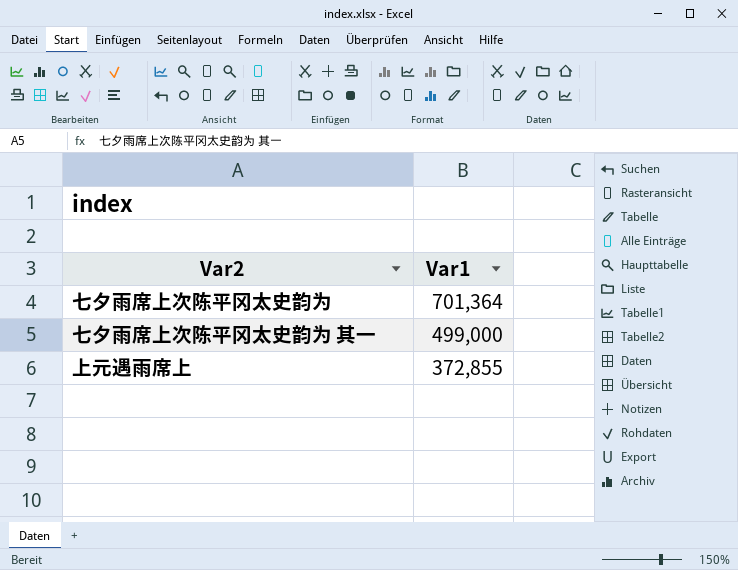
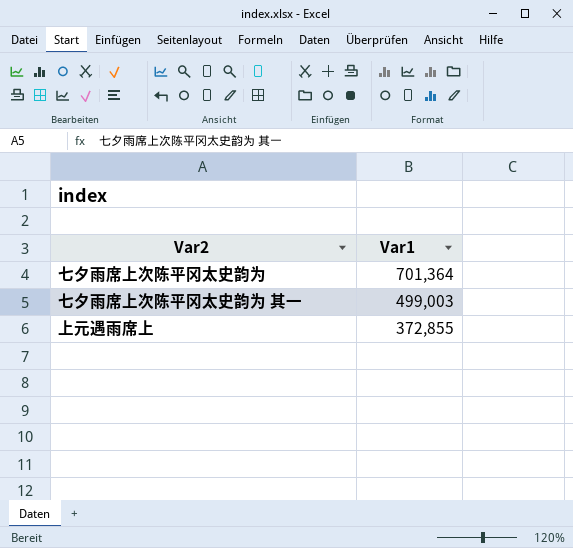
七夕雨席上次陈平冈太史韵为 其一 | Var1: 499,000 -> 499,003

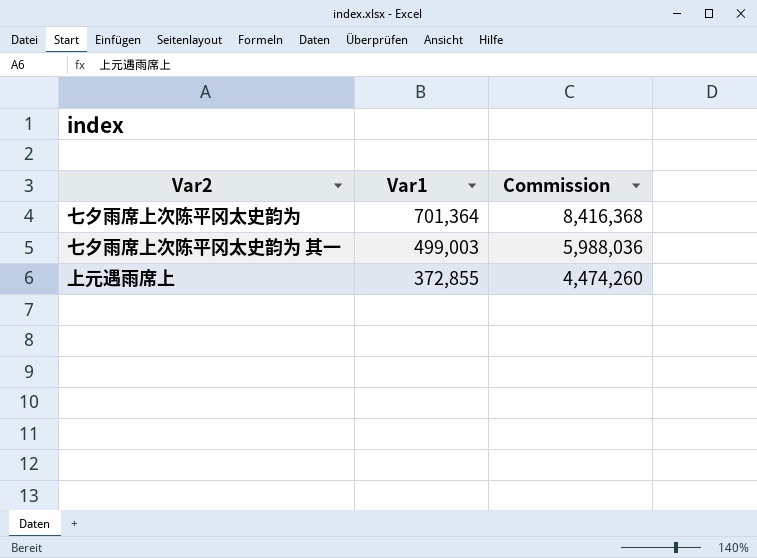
column Commission | formula: none -> [Var1] * 12

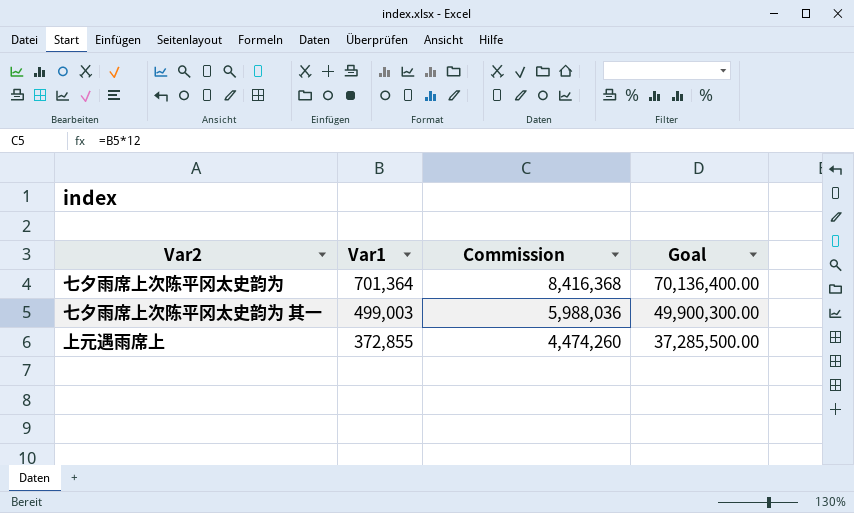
column Goal | formula: none -> [Var1] * 100

